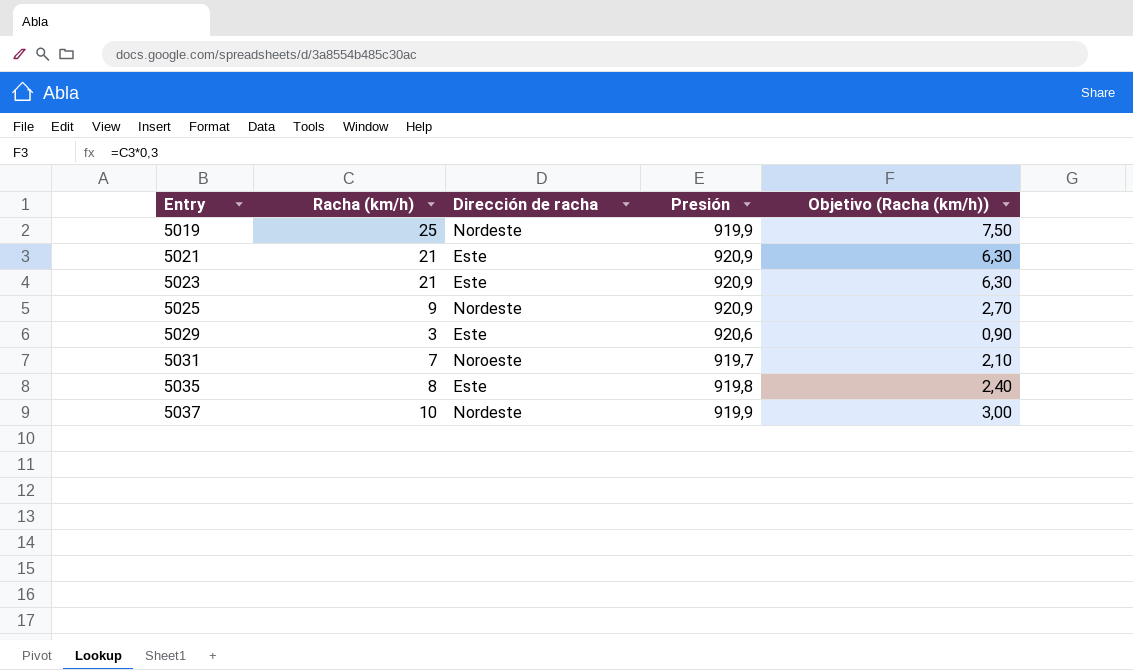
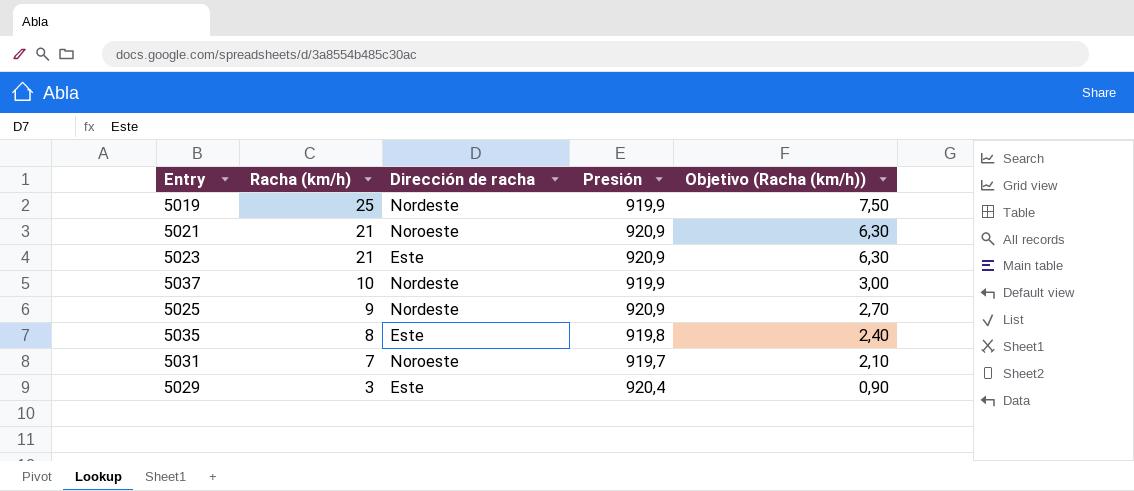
row order: Entry ascending -> Racha (km/h) descending
5021 | Dirección de racha: Este -> Noroeste
5029 | Presión: 920,6 -> 920,4

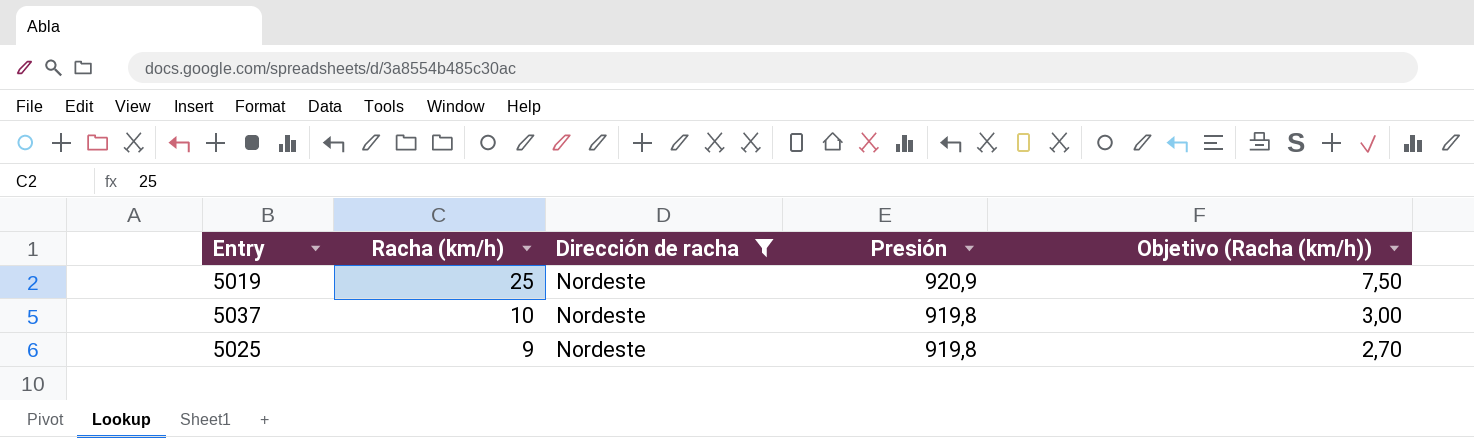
filter: none -> Dirección de racha = Nordeste
5019 | Presión: 919,9 -> 920,9
5037 | Presión: 919,9 -> 919,8
5025 | Presión: 920,9 -> 919,8

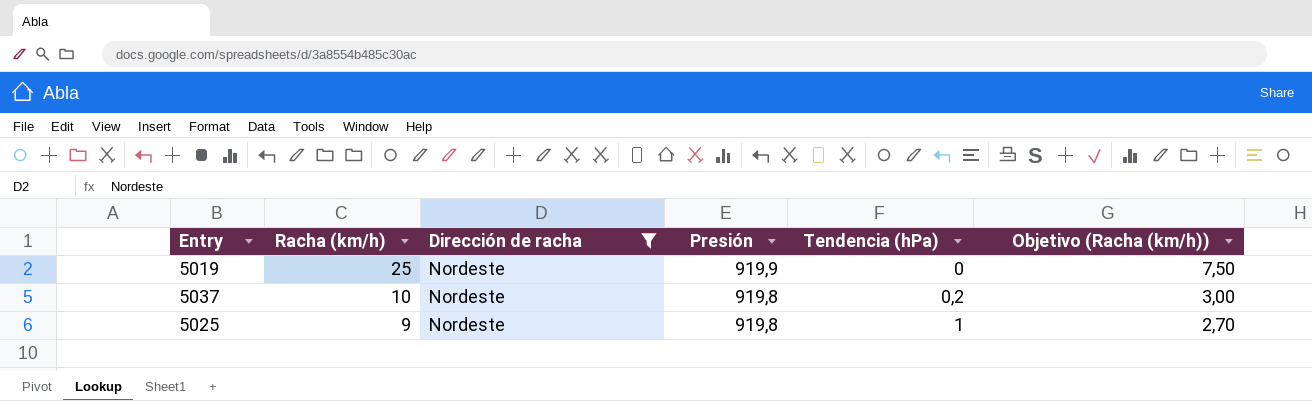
column Tendencia (hPa) | position: none -> 5
5019 | Presión: 920,9 -> 919,9

